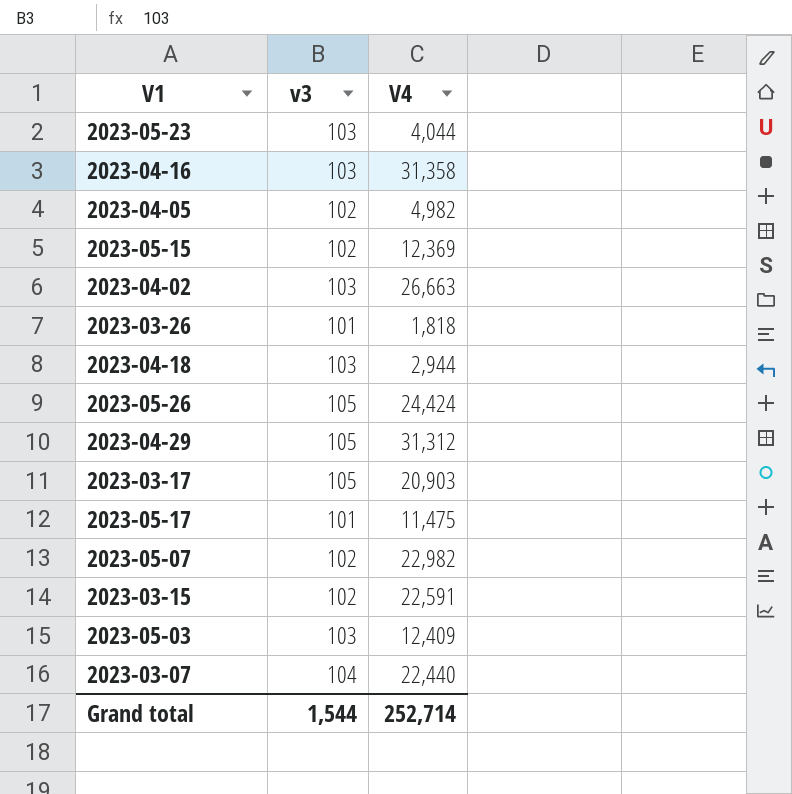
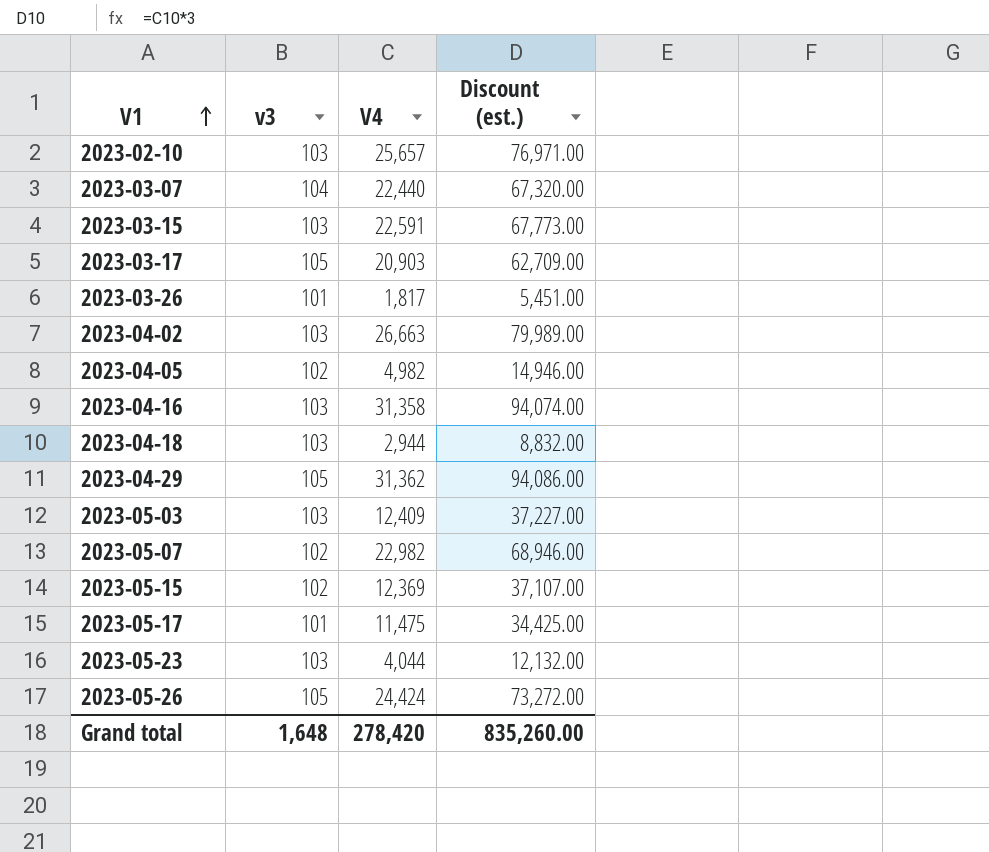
row order: none -> V1 ascending
column Discount (est.) | formula: none -> [V4] * 3
row 2023-02-10: none -> 103 | 25,657 | 76,971.00
2023-03-15 | v3: 102 -> 103
2023-03-26 | V4: 1,818 -> 1,817
2023-04-29 | V4: 31,312 -> 31,362
Grand total | v3: 1,544 -> 1,648
Grand total | V4: 252,714 -> 278,420

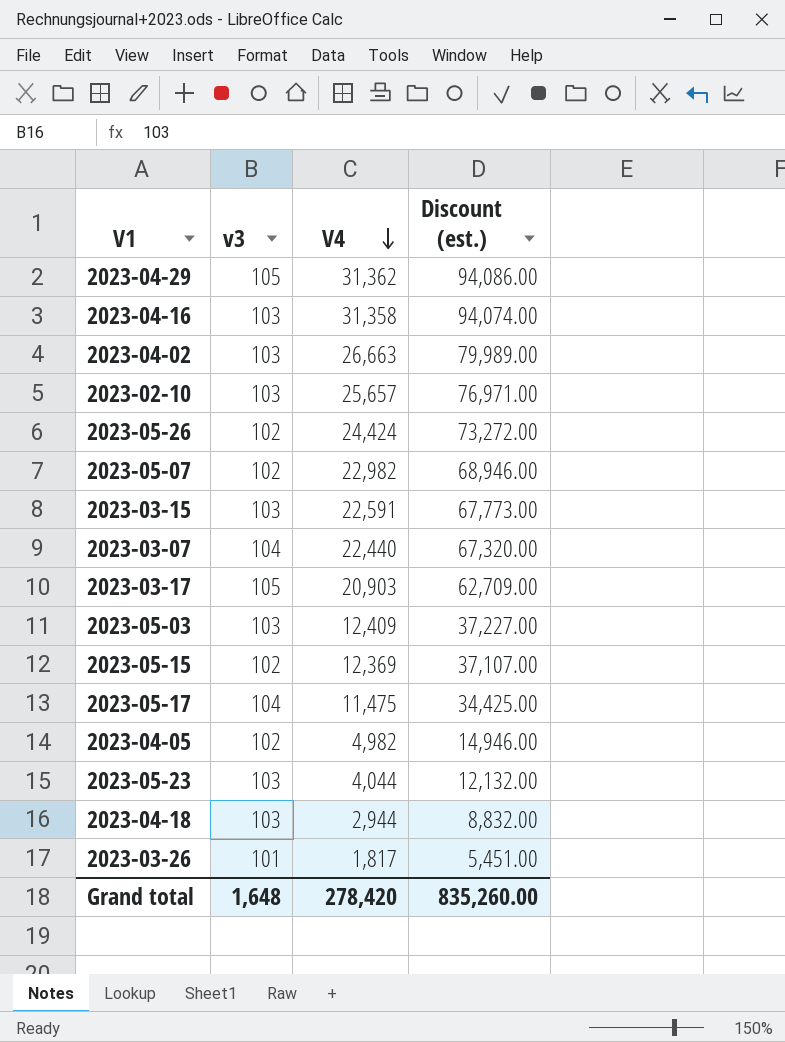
row order: V1 ascending -> V4 descending
2023-05-26 | v3: 105 -> 102
2023-05-17 | v3: 101 -> 104

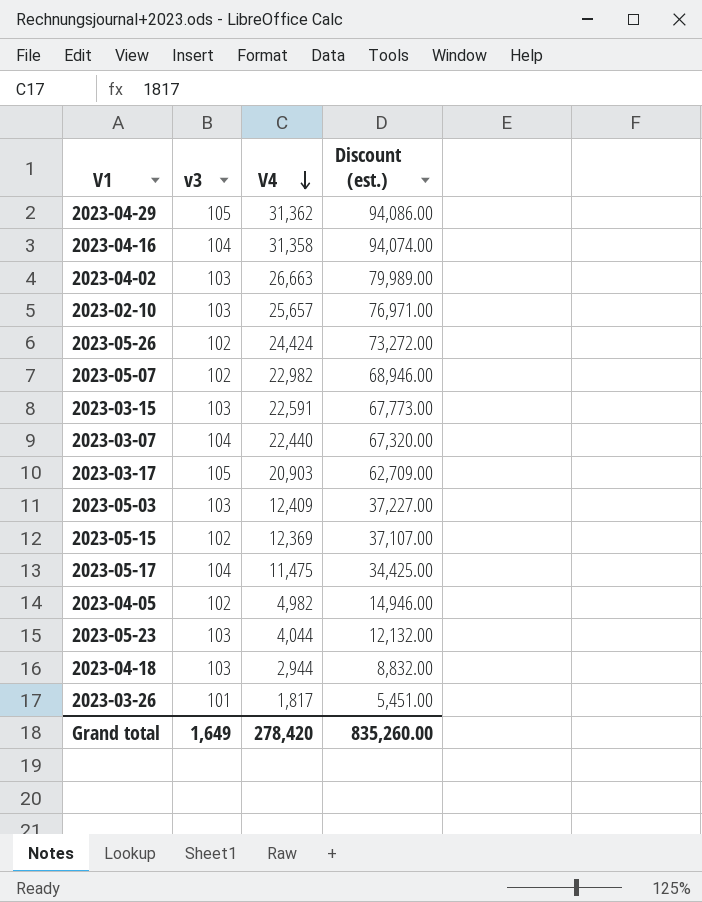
2023-04-16 | v3: 103 -> 104
Grand total | v3: 1,648 -> 1,649

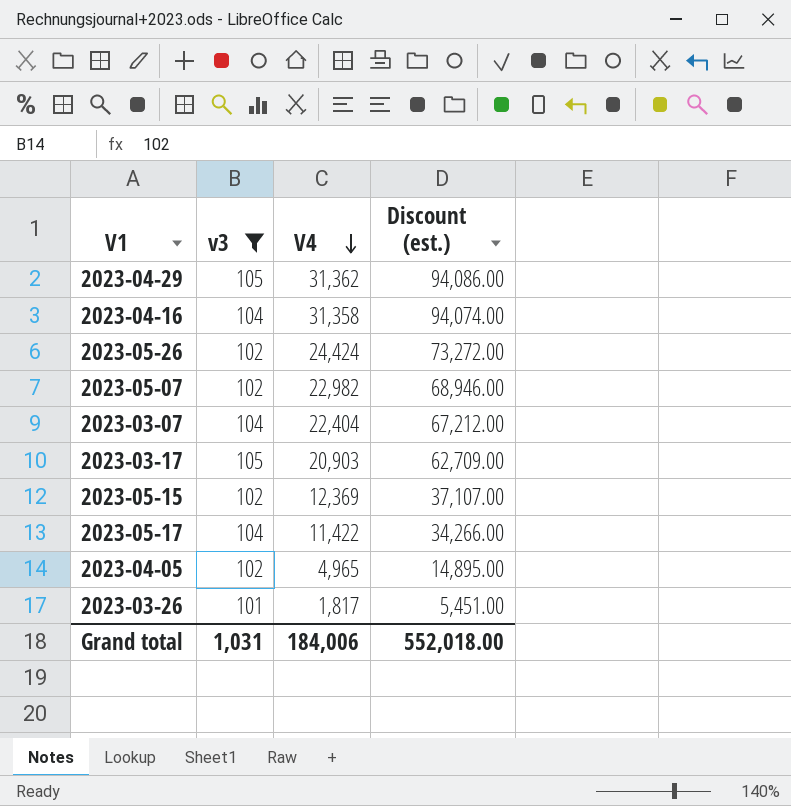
filter: none -> v3 != 103
2023-03-07 | V4: 22,440 -> 22,404
2023-03-07 | Discount (est.): 67,320.00 -> 67,212.00
2023-05-17 | V4: 11,475 -> 11,422
2023-05-17 | Discount (est.): 34,425.00 -> 34,266.00
2023-04-05 | V4: 4,982 -> 4,965
2023-04-05 | Discount (est.): 14,946.00 -> 14,895.00
Grand total | v3: 1,649 -> 1,031
Grand total | V4: 278,420 -> 184,006
Grand total | Discount (est.): 835,260.00 -> 552,018.00

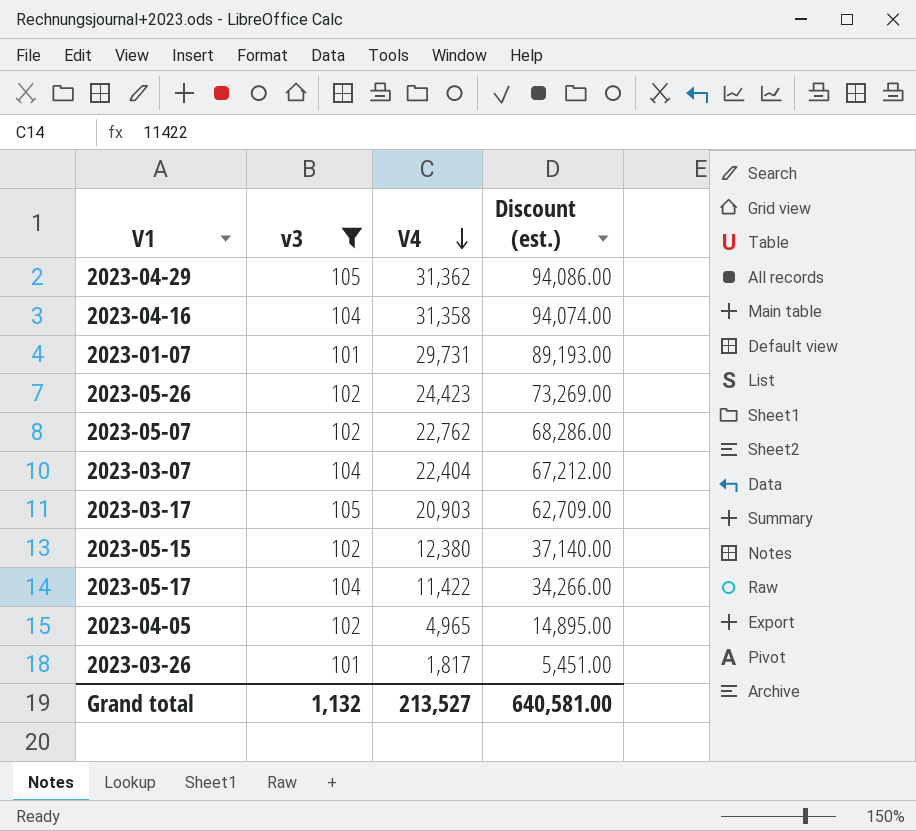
row 2023-01-07: none -> 101 | 29,731 | 89,193.00
2023-05-26 | V4: 24,424 -> 24,423
2023-05-26 | Discount (est.): 73,272.00 -> 73,269.00
2023-05-07 | V4: 22,982 -> 22,762
2023-05-07 | Discount (est.): 68,946.00 -> 68,286.00
2023-05-15 | V4: 12,369 -> 12,380
2023-05-15 | Discount (est.): 37,107.00 -> 37,140.00
Grand total | v3: 1,031 -> 1,132
Grand total | V4: 184,006 -> 213,527
Grand total | Discount (est.): 552,018.00 -> 640,581.00

